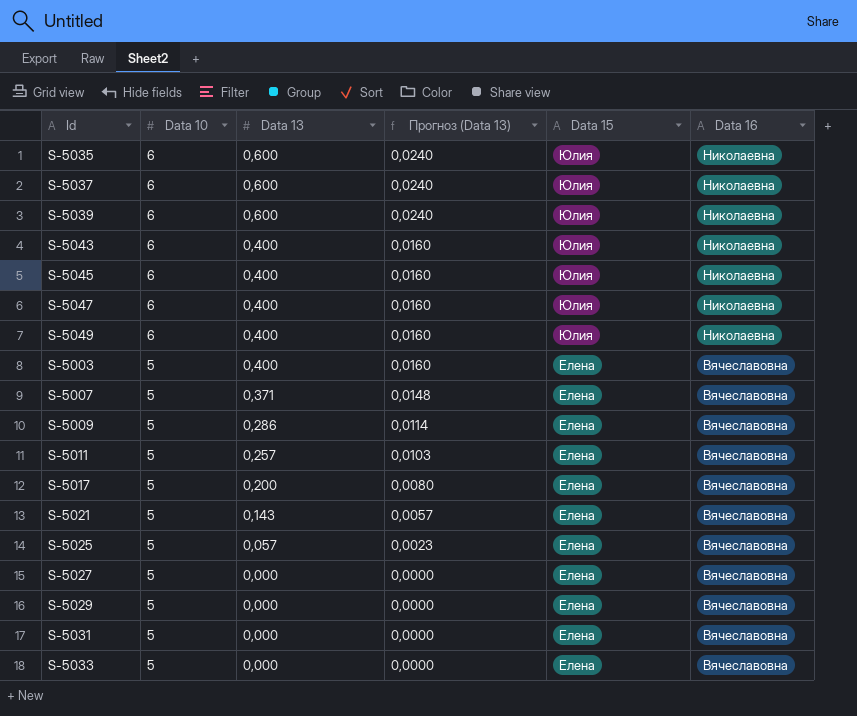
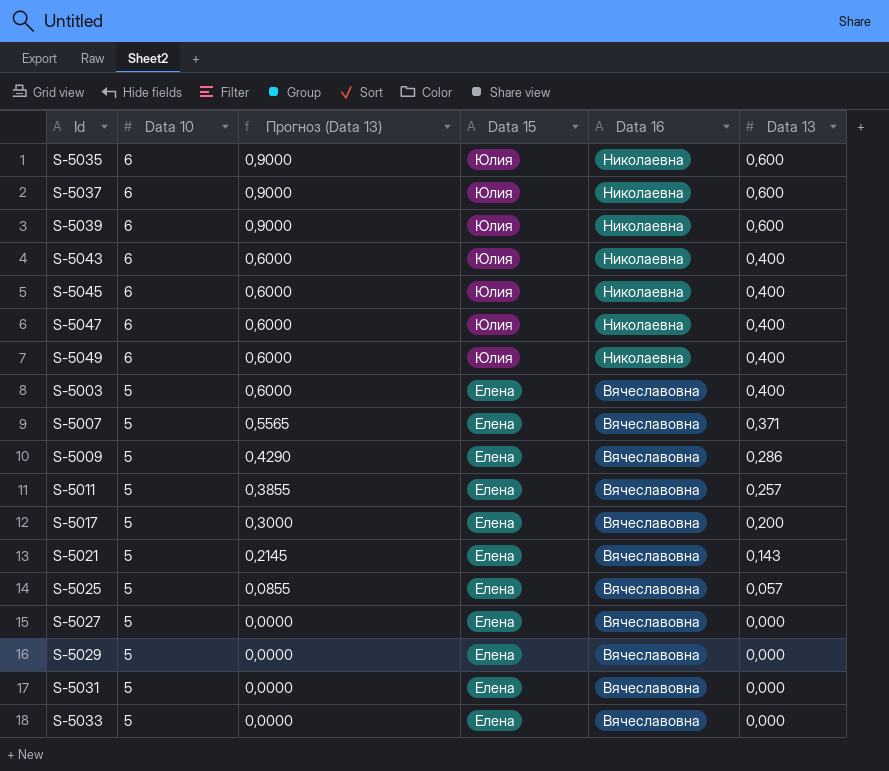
column Прогноз (Data 13) | formula: [Data 13] * 0,04 -> [Data 13] * 1,5
column Data 13 | position: 3 -> 6

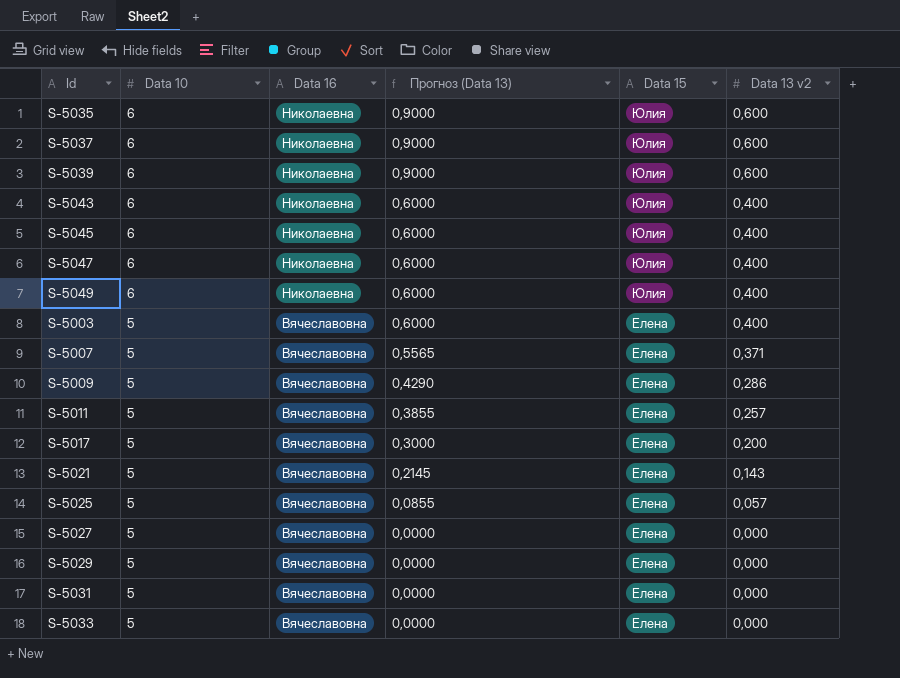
column Data 16 | position: 5 -> 3
column name: Data 13 -> Data 13 v2

